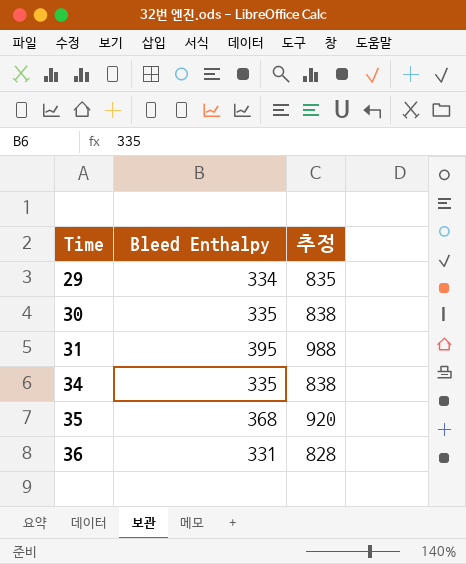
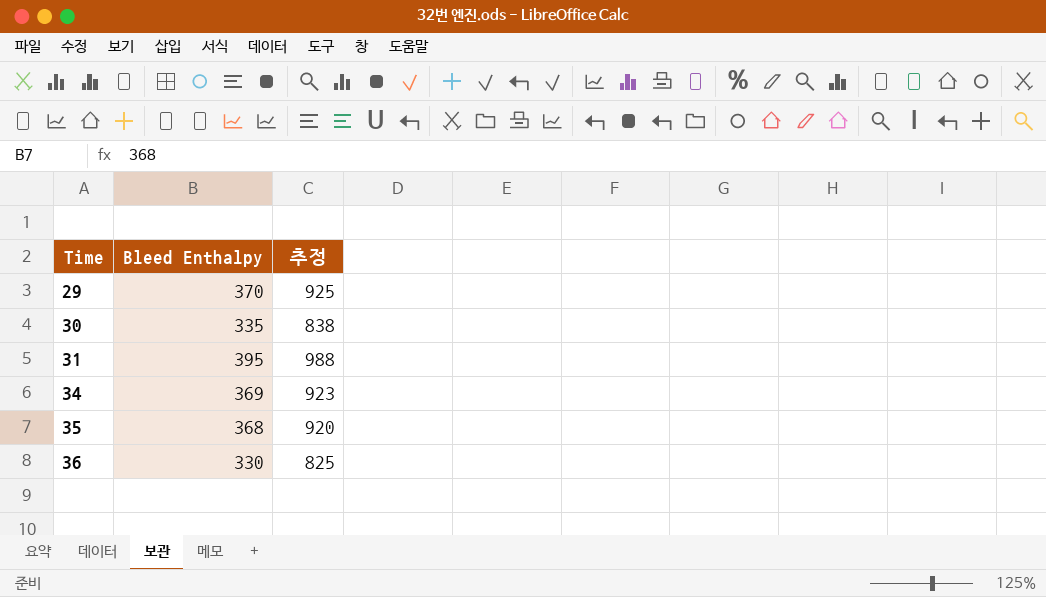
29 | Bleed Enthalpy: 334 -> 370
29 | 추정: 835 -> 925
34 | Bleed Enthalpy: 335 -> 369
34 | 추정: 838 -> 923
36 | Bleed Enthalpy: 331 -> 330
36 | 추정: 828 -> 825

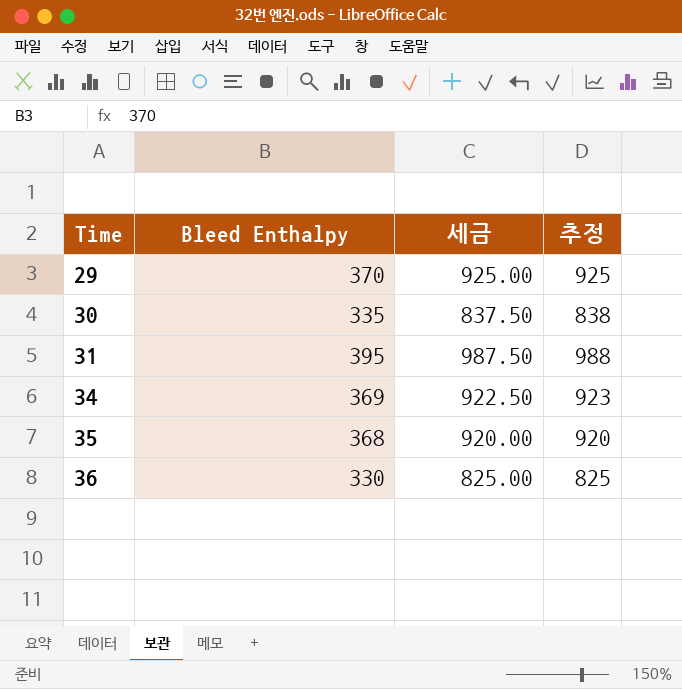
column 세금 | formula: none -> [Bleed Enthalpy] * 2.5

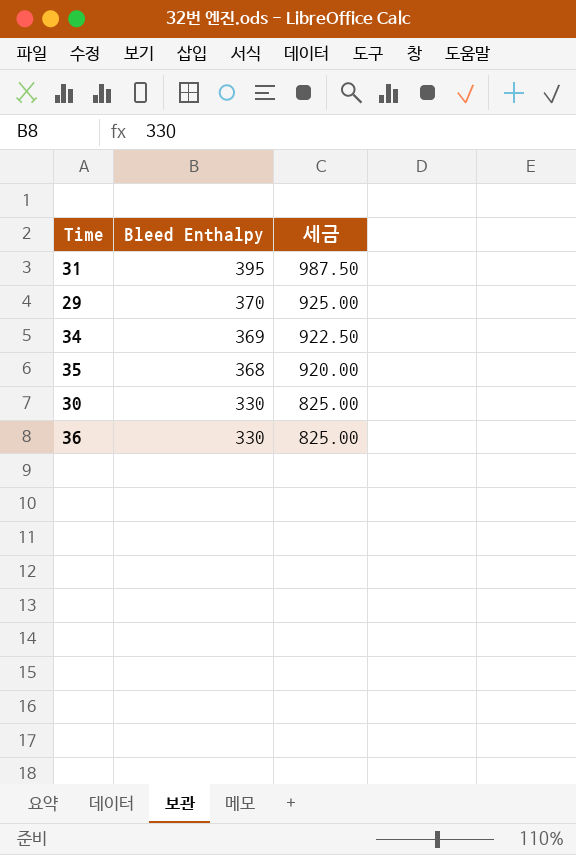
row order: Time ascending -> Bleed Enthalpy descending
column 추정 | formula: [Bleed Enthalpy] * 2.5 -> none
30 | Bleed Enthalpy: 335 -> 330
30 | 세금: 837.50 -> 825.00

